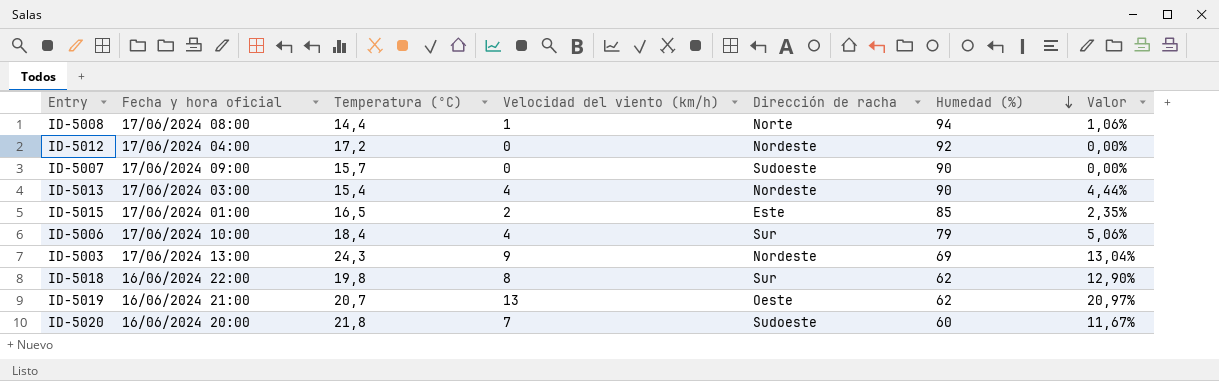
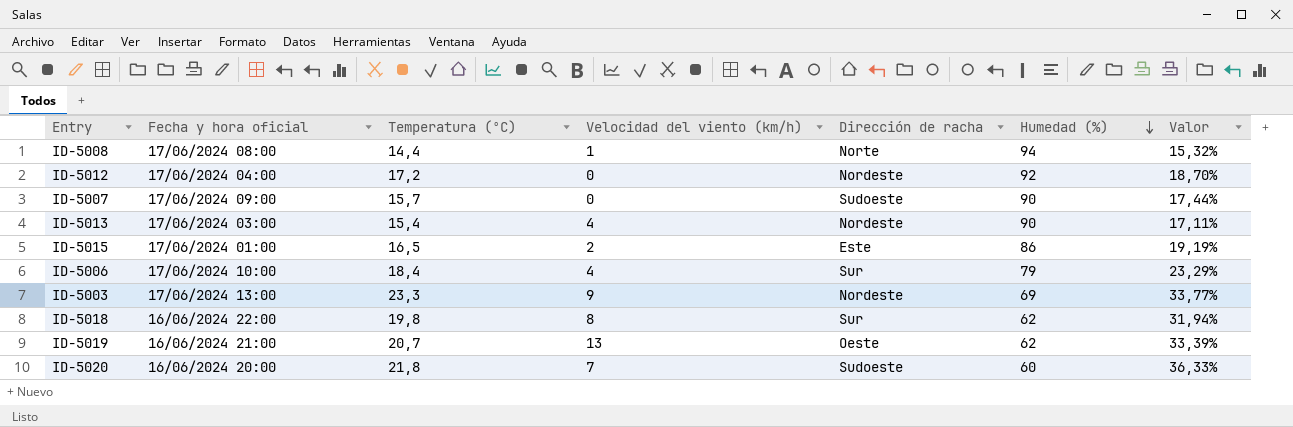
column Valor | formula: [Velocidad del viento (km/h)] / [Humedad (%)] -> [Temperatura (ºC)] / [Humedad (%)]
ID-5015 | Humedad (%): 85 -> 86
ID-5003 | Temperatura (ºC): 24,3 -> 23,3

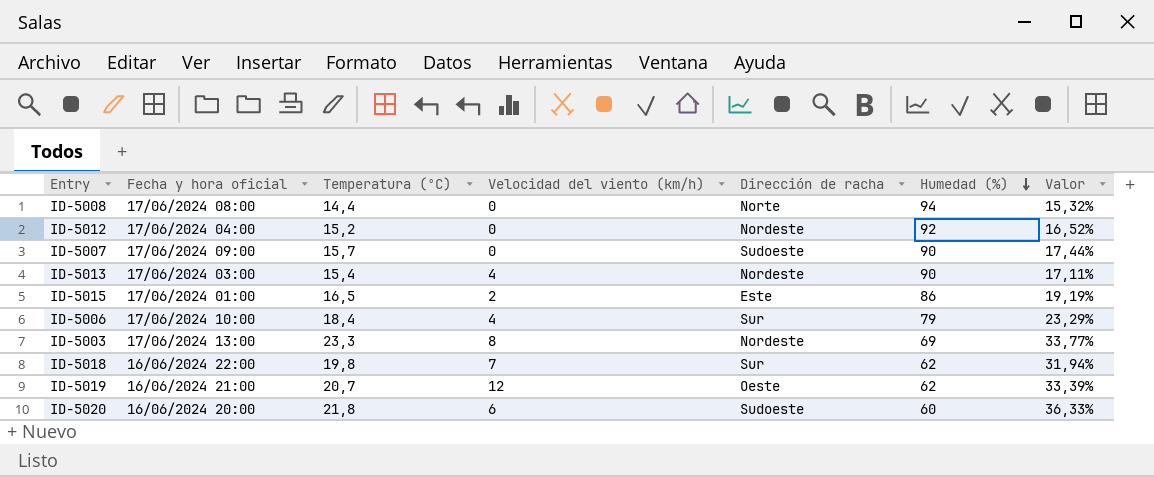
ID-5008 | Velocidad del viento (km/h): 1 -> 0
ID-5012 | Temperatura (ºC): 17,2 -> 15,2
ID-5012 | Valor: 18,70% -> 16,52%
ID-5003 | Velocidad del viento (km/h): 9 -> 8
ID-5018 | Velocidad del viento (km/h): 8 -> 7
ID-5019 | Velocidad del viento (km/h): 13 -> 12
ID-5020 | Velocidad del viento (km/h): 7 -> 6

